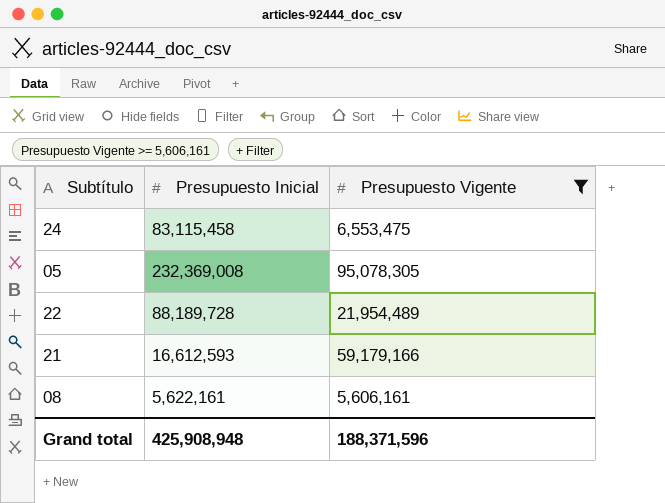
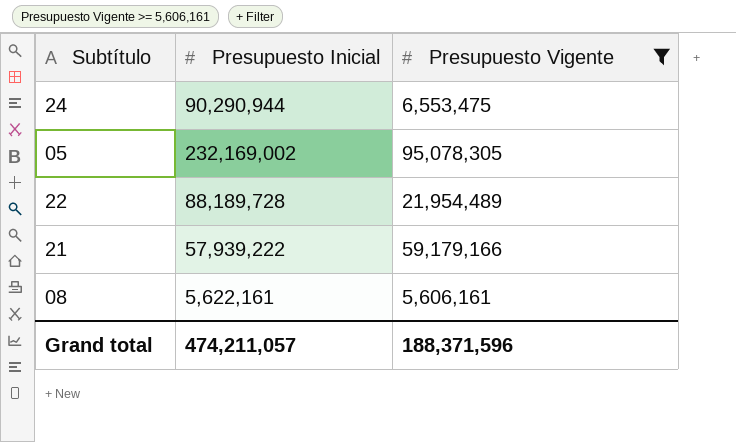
24 | Presupuesto Inicial: 83,115,458 -> 90,290,944
05 | Presupuesto Inicial: 232,369,008 -> 232,169,002
21 | Presupuesto Inicial: 16,612,593 -> 57,939,222
Grand total | Presupuesto Inicial: 425,908,948 -> 474,211,057

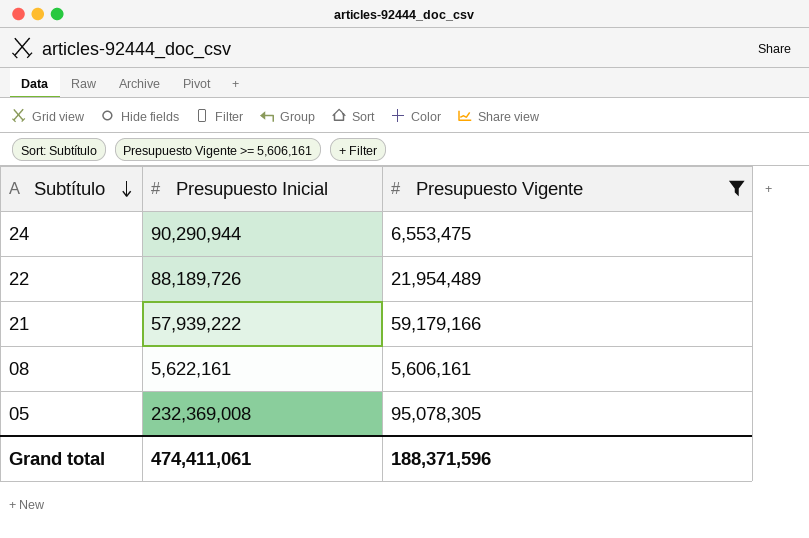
row order: none -> Subtítulo descending
22 | Presupuesto Inicial: 88,189,728 -> 88,189,726
05 | Presupuesto Inicial: 232,169,002 -> 232,369,008
Grand total | Presupuesto Inicial: 474,211,057 -> 474,411,061

